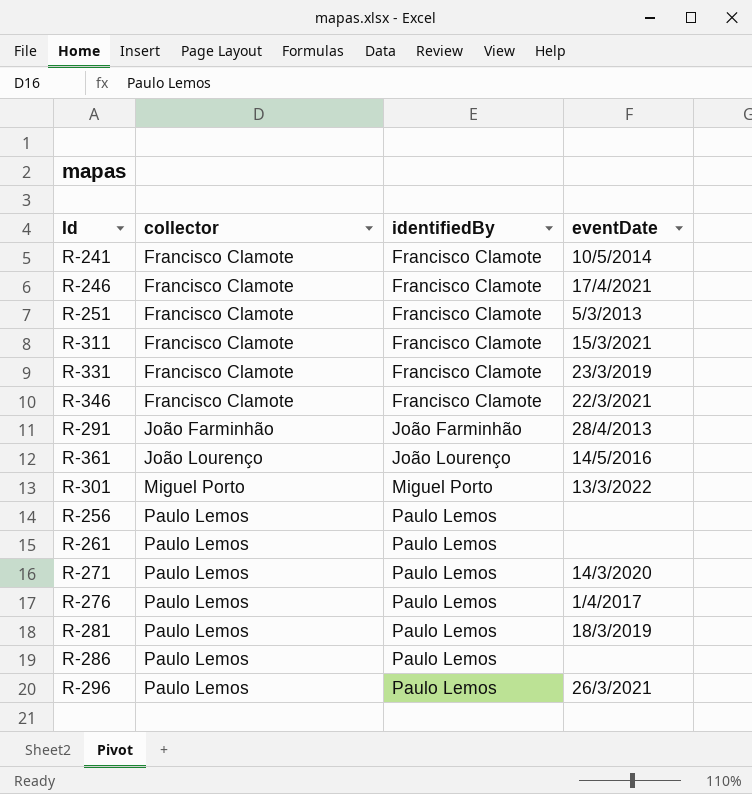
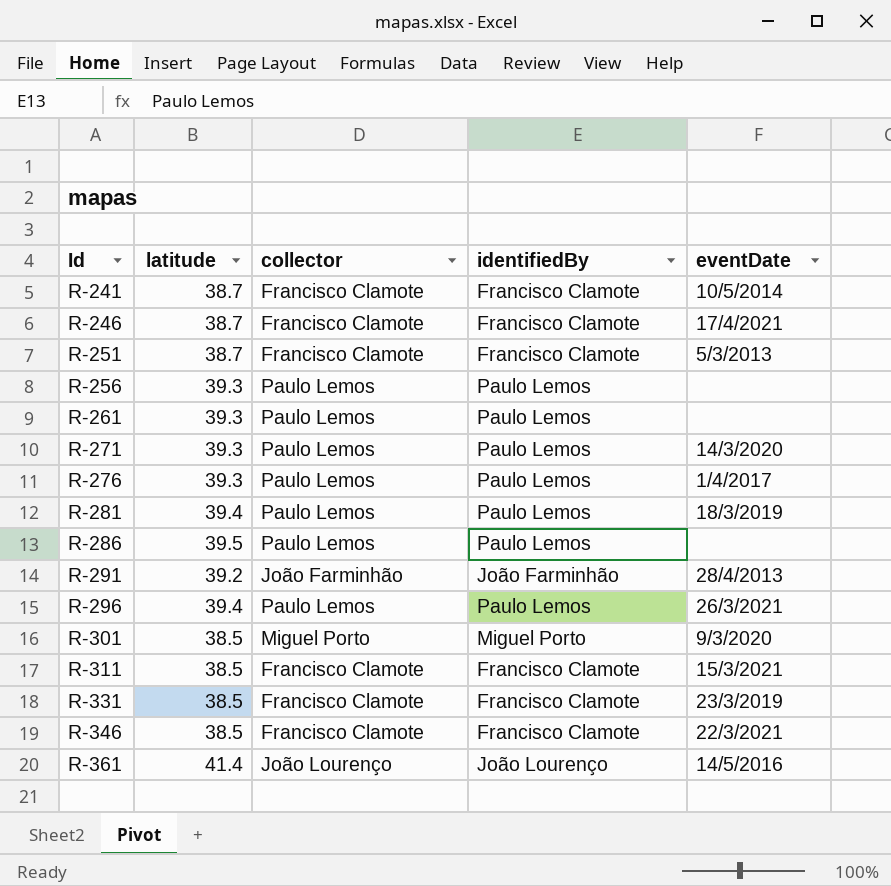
row order: collector ascending -> Id ascending
column latitude | position: none -> 2
R-301 | eventDate: 13/3/2022 -> 9/3/2020

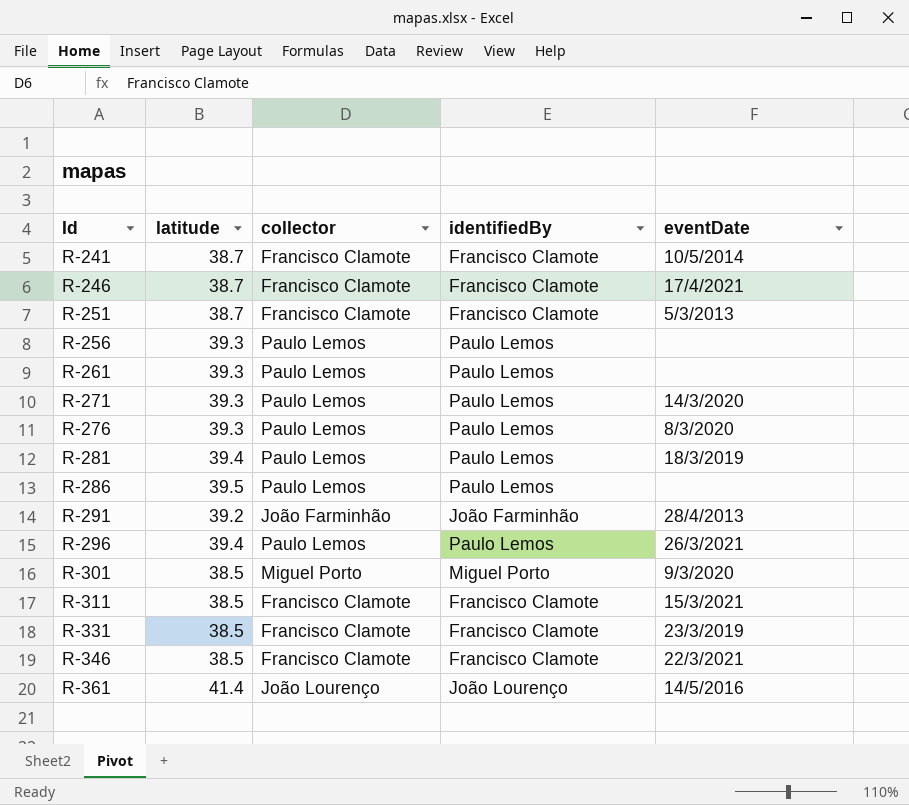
R-276 | eventDate: 1/4/2017 -> 8/3/2020

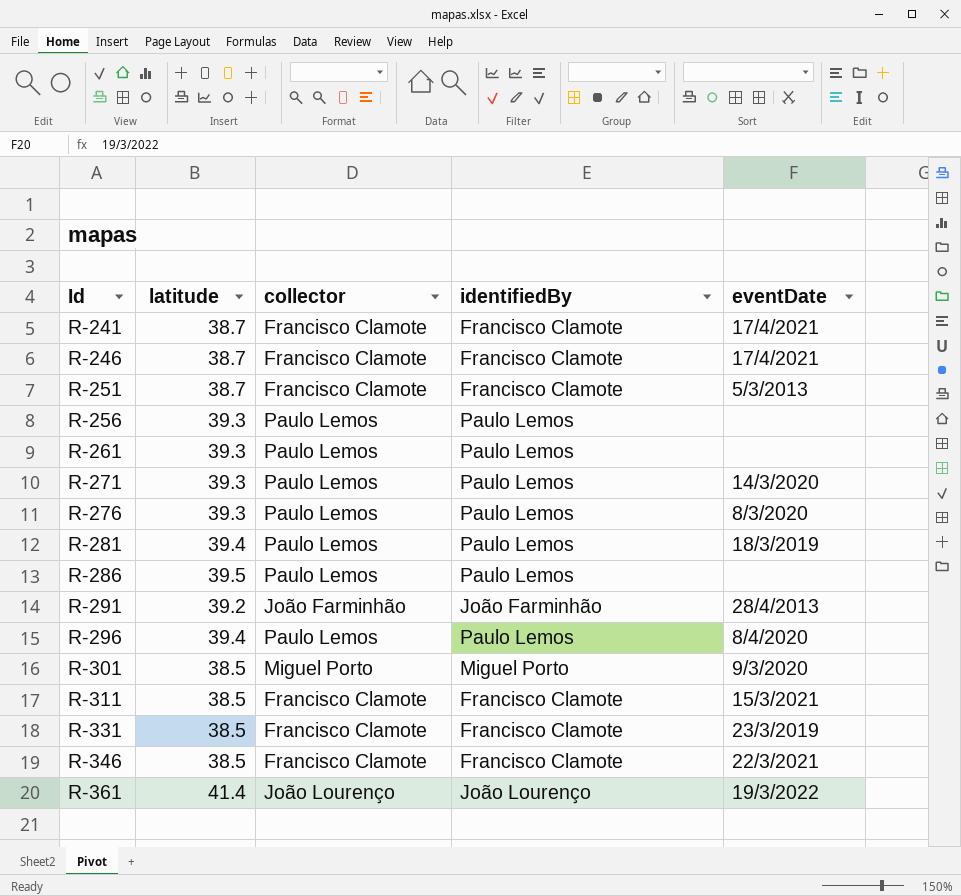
R-241 | eventDate: 10/5/2014 -> 17/4/2021
R-296 | eventDate: 26/3/2021 -> 8/4/2020
R-361 | eventDate: 14/5/2016 -> 19/3/2022

